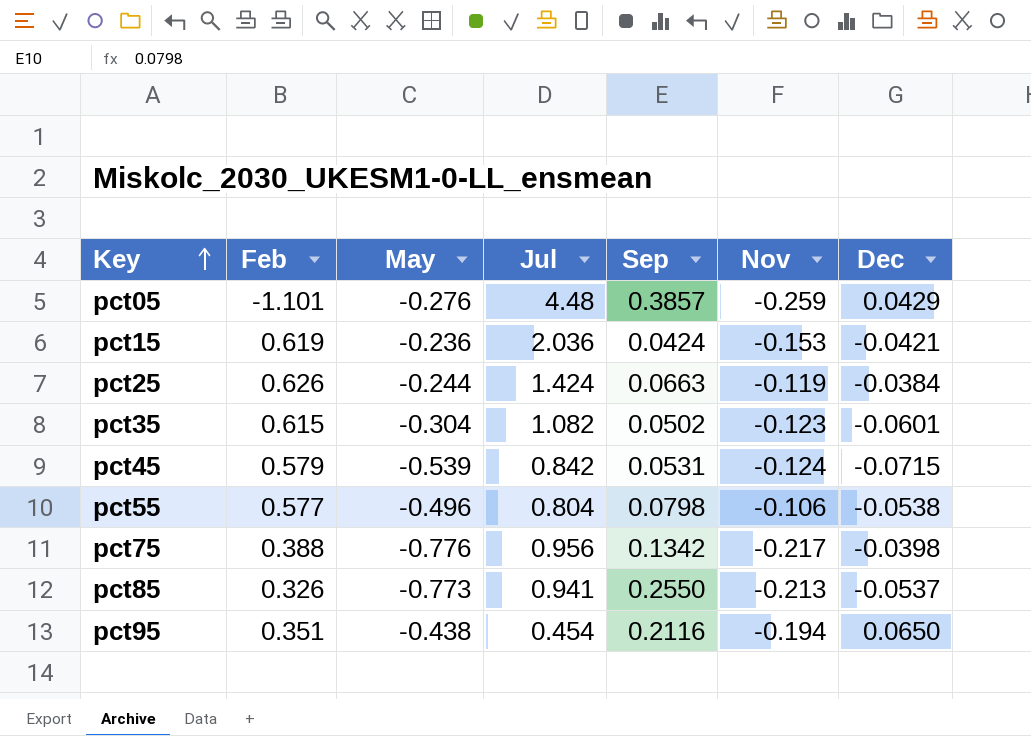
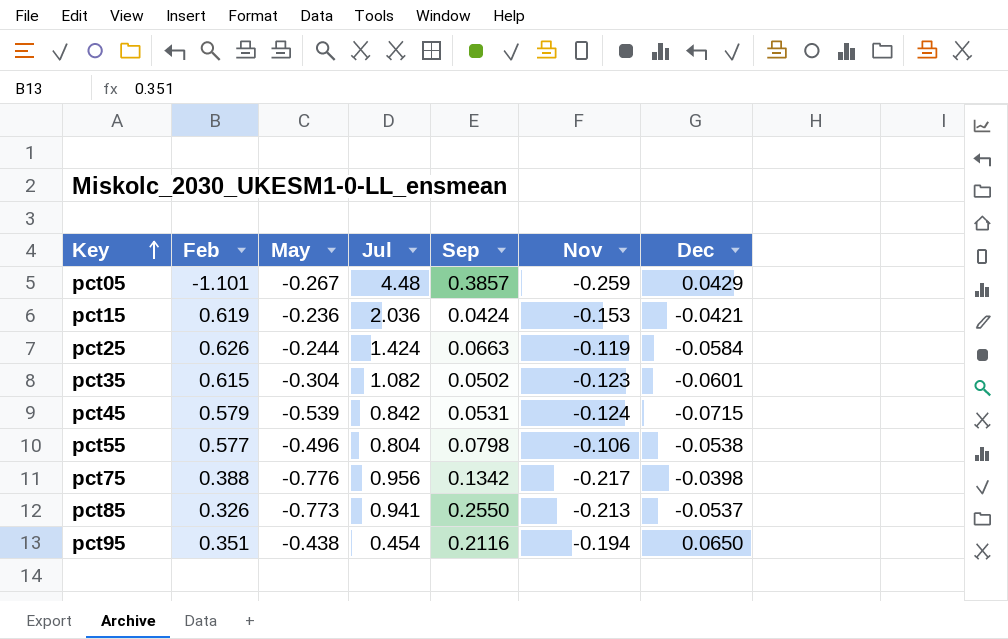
pct05 | May: -0.276 -> -0.267
pct25 | Dec: -0.0384 -> -0.0584

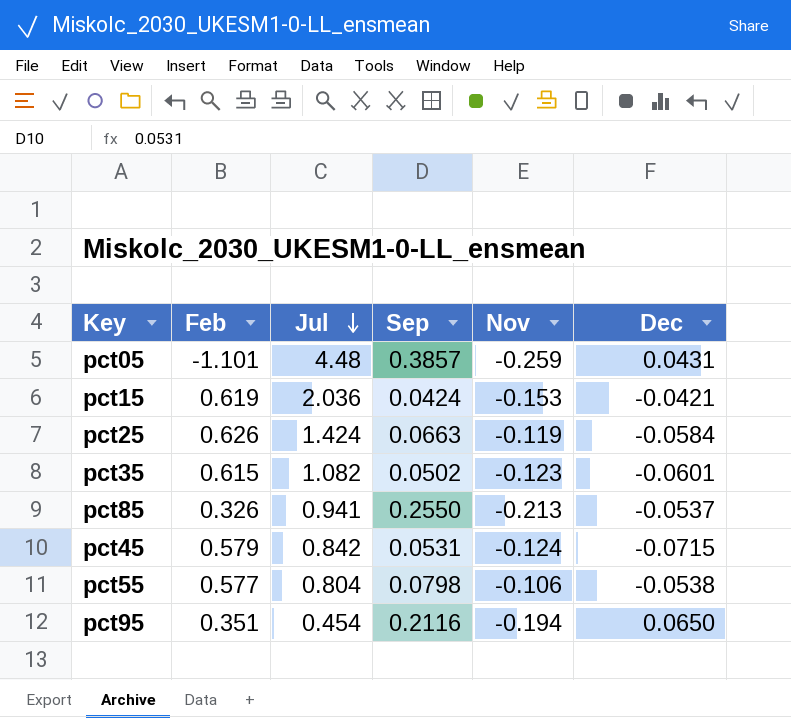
row order: Key ascending -> Jul descending
column May | position: 3 -> none
row pct75: 0.388 | -0.776 | 0.956 | 0.1342 | -0.217 | -0.0398 -> none
pct05 | Dec: 0.0429 -> 0.0431

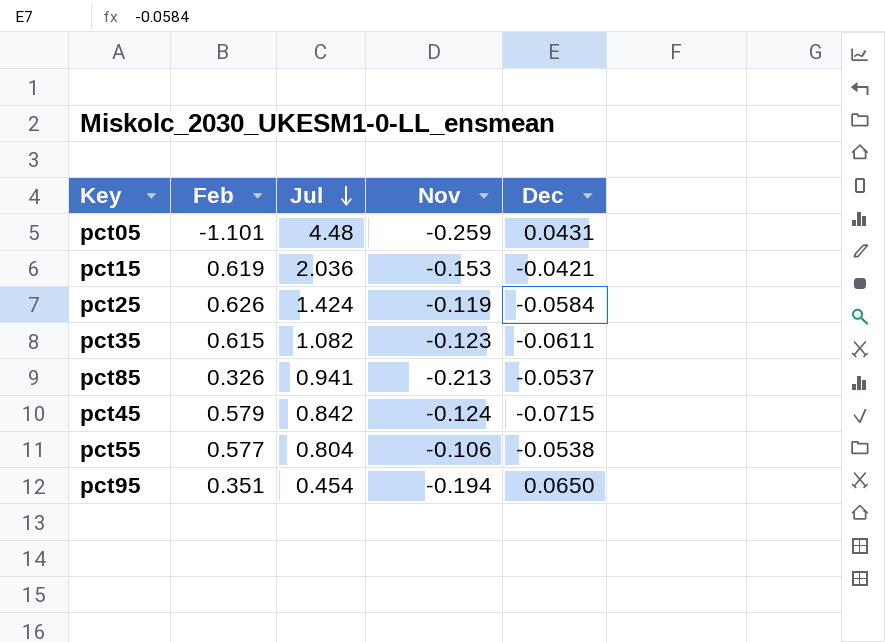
column Sep | position: 4 -> none
pct35 | Dec: -0.0601 -> -0.0611

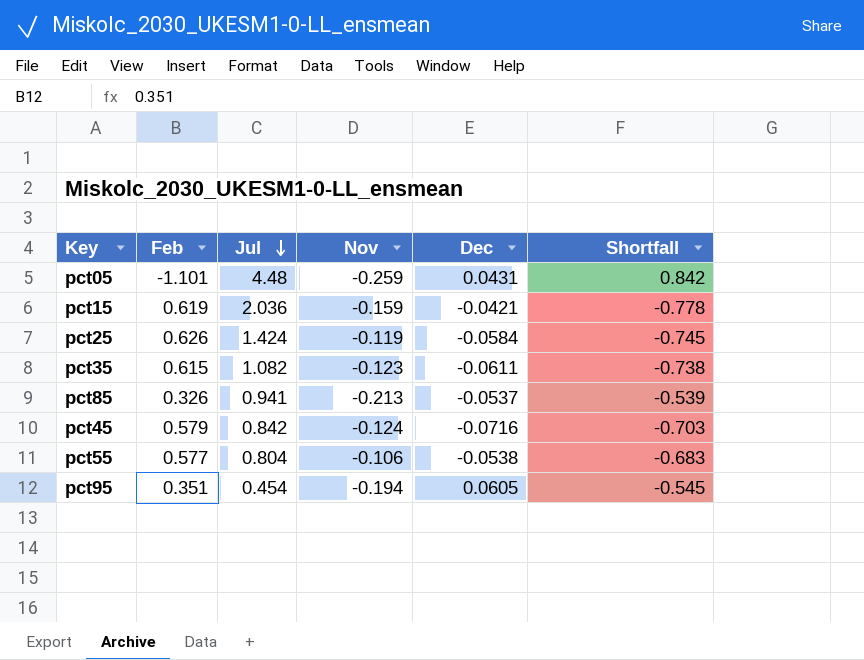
column Shortfall | formula: none -> [Nov] - [Feb]
pct15 | Nov: -0.153 -> -0.159
pct45 | Dec: -0.0715 -> -0.0716
pct95 | Dec: 0.0650 -> 0.0605

